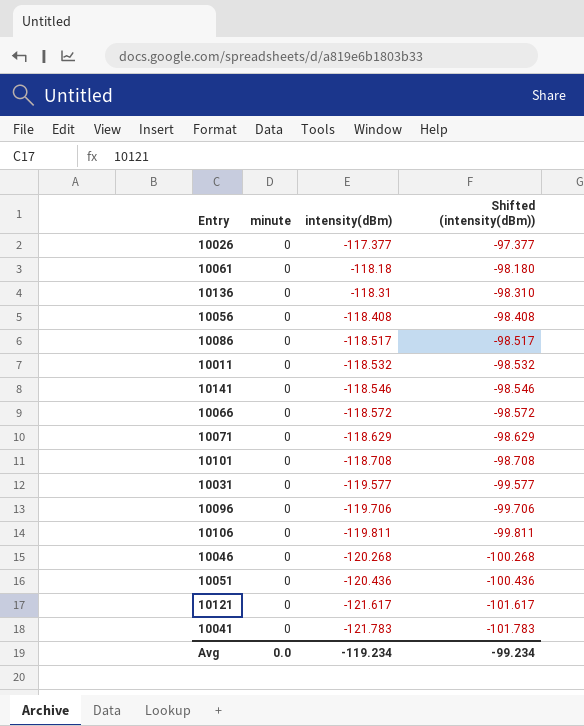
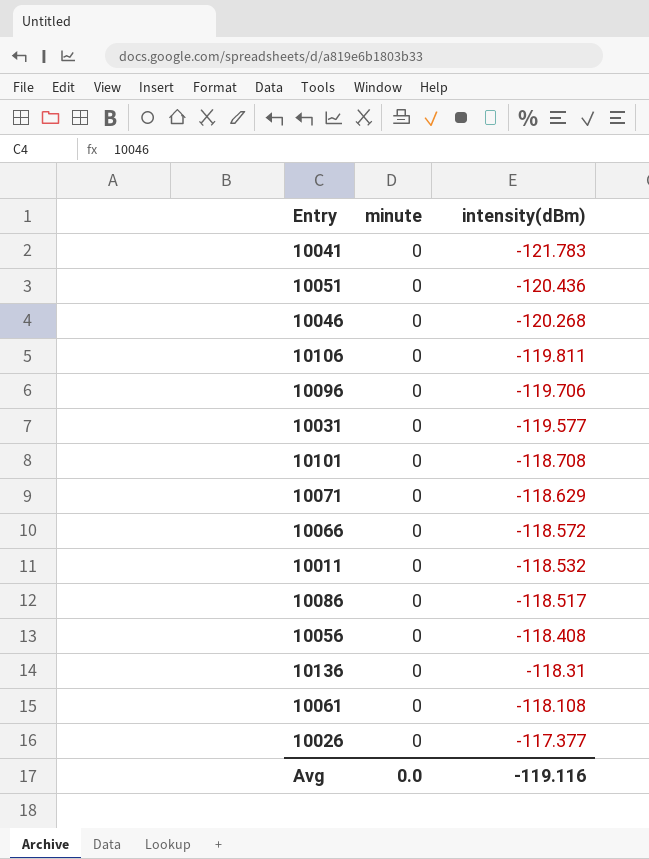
row order: intensity(dBm) descending -> intensity(dBm) ascending
column Shifted (intensity(dBm)) | formula: [intensity(dBm)] + 20 -> none
row 10141: 0 | -118.546 | -98.546 -> none
row 10121: 0 | -121.617 | -101.617 -> none
10061 | intensity(dBm): -118.18 -> -118.108
Avg | intensity(dBm): -119.234 -> -119.116

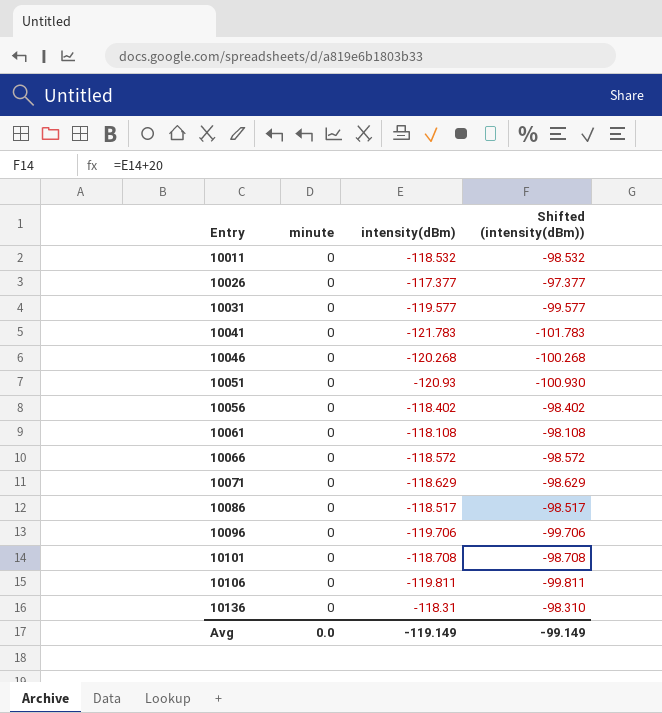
row order: intensity(dBm) ascending -> Entry ascending
column Shifted (intensity(dBm)) | formula: none -> [intensity(dBm)] + 20
10051 | intensity(dBm): -120.436 -> -120.93
10056 | intensity(dBm): -118.408 -> -118.402
Avg | intensity(dBm): -119.116 -> -119.149

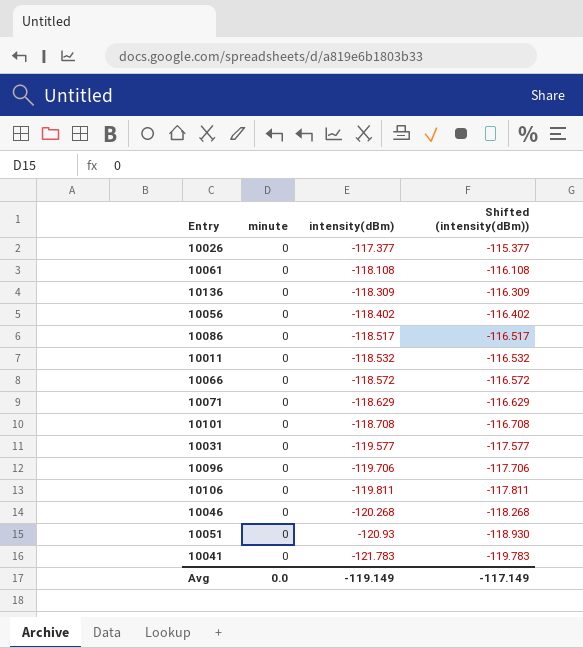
row order: Entry ascending -> intensity(dBm) descending
column Shifted (intensity(dBm)) | formula: [intensity(dBm)] + 20 -> [intensity(dBm)] + 2
10136 | intensity(dBm): -118.31 -> -118.309
Avg | Shifted (intensity(dBm)): -99.149 -> -117.149

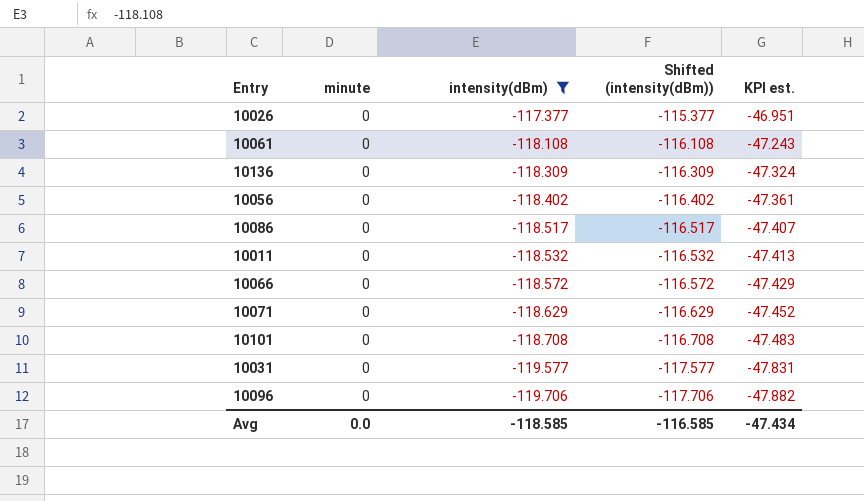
filter: none -> intensity(dBm) >= -119.706
column KPI est. | formula: none -> [intensity(dBm)] * 0.4
Avg | intensity(dBm): -119.149 -> -118.585
Avg | Shifted (intensity(dBm)): -117.149 -> -116.585

